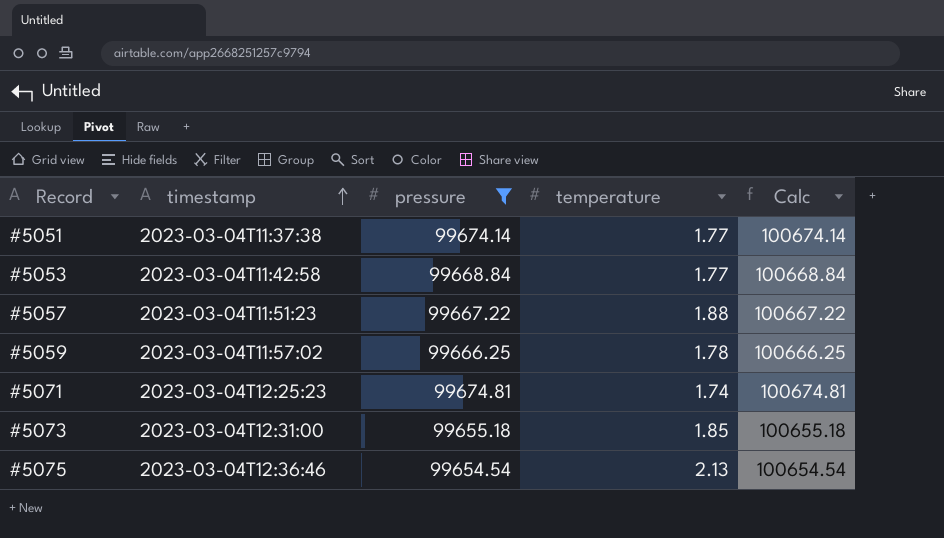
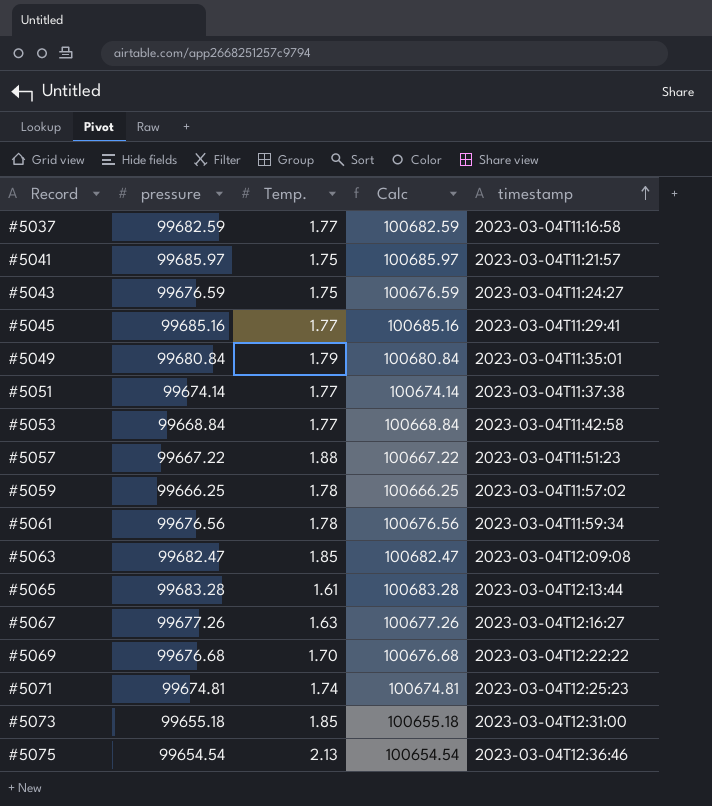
filter: pressure <= 99674.81 -> none
column name: temperature -> Temp.
column timestamp | position: 2 -> 5

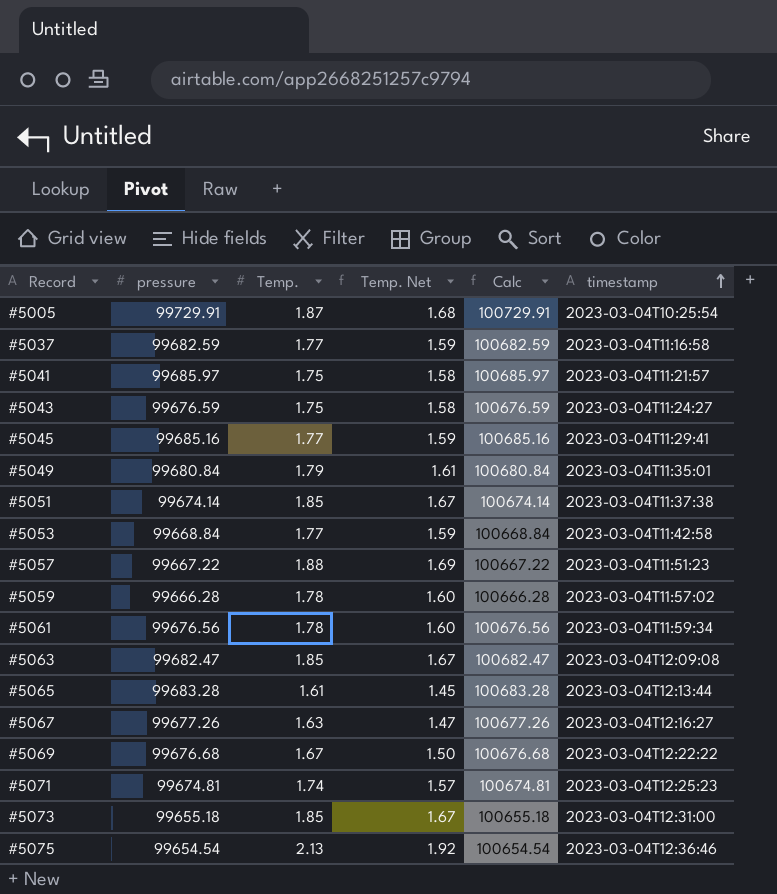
column Temp. Net | formula: none -> [Temp.] * 0.9
row #5005: none -> 99729.91 | 1.87 | 1.68 | 100729.91 | 2023-03-04T10:25:54
#5051 | Temp.: 1.77 -> 1.85
#5059 | pressure: 99666.25 -> 99666.28
#5059 | Calc: 100666.25 -> 100666.28
#5069 | Temp.: 1.70 -> 1.67

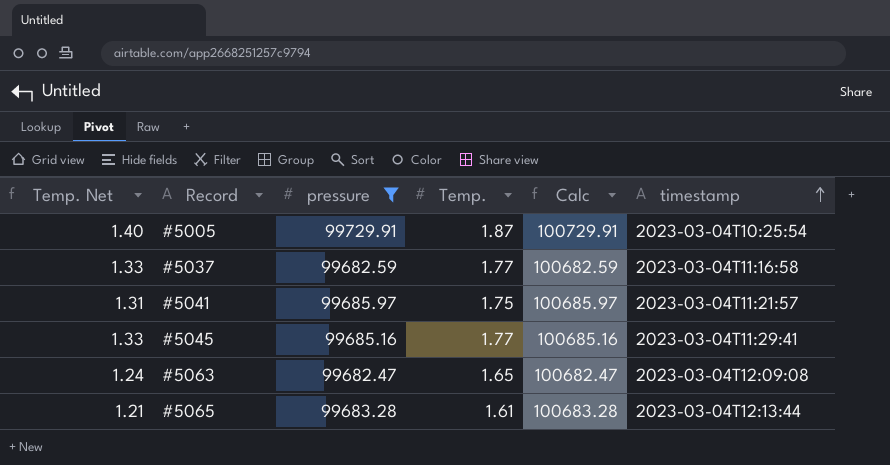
filter: none -> pressure >= 99682.47
column Temp. Net | formula: [Temp.] * 0.9 -> [Temp.] * 0.75
column Temp. Net | position: 4 -> 1
#5063 | Temp.: 1.85 -> 1.65

